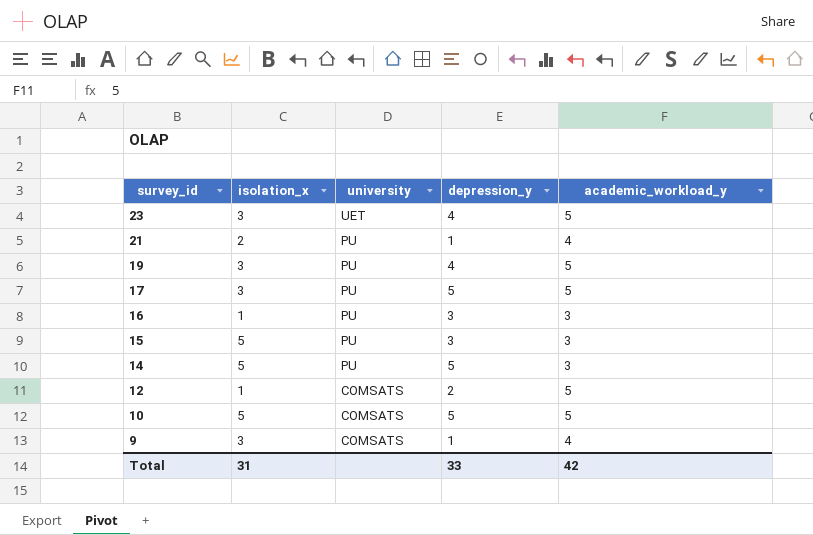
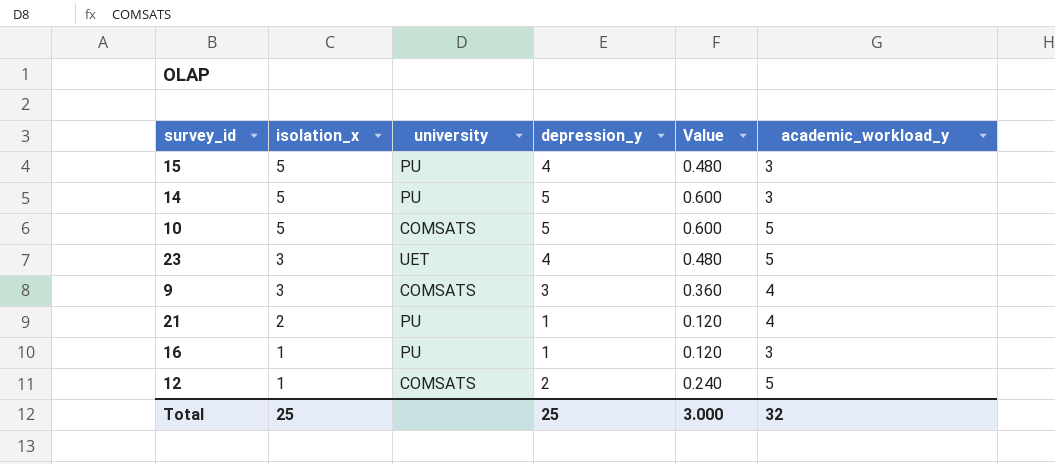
row order: survey_id descending -> isolation_x descending
column Value | formula: none -> [depression_y] * 0.12
row 19: 3 | PU | 4 | 5 -> none
row 17: 3 | PU | 5 | 5 -> none
15 | depression_y: 3 -> 4
9 | depression_y: 1 -> 3
16 | depression_y: 3 -> 1
Total | isolation_x: 31 -> 25
Total | depression_y: 33 -> 25
Total | academic_workload_y: 42 -> 32

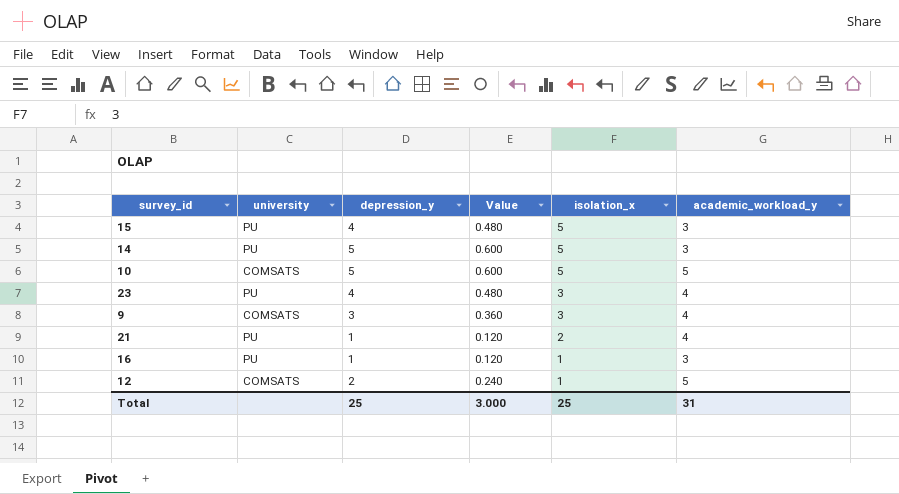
column isolation_x | position: 2 -> 5
23 | university: UET -> PU
23 | academic_workload_y: 5 -> 4
Total | academic_workload_y: 32 -> 31

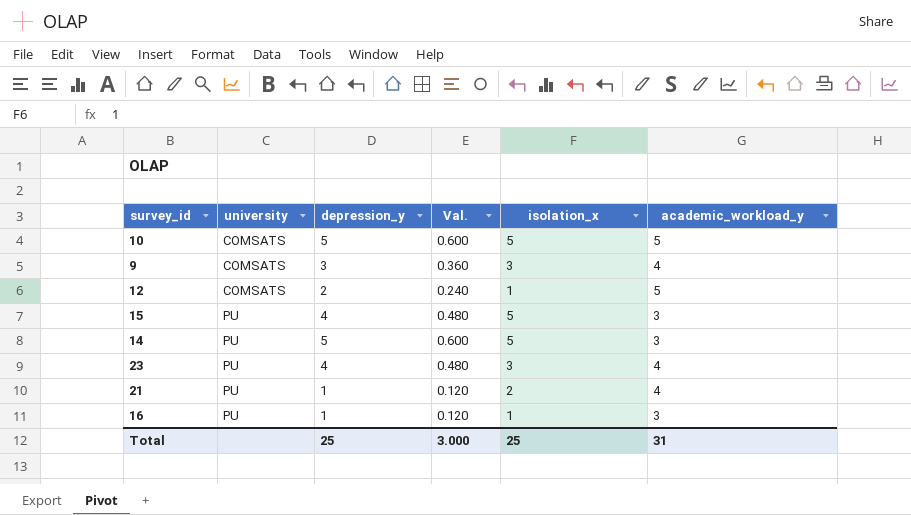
row order: isolation_x descending -> university ascending
column name: Value -> Val.

